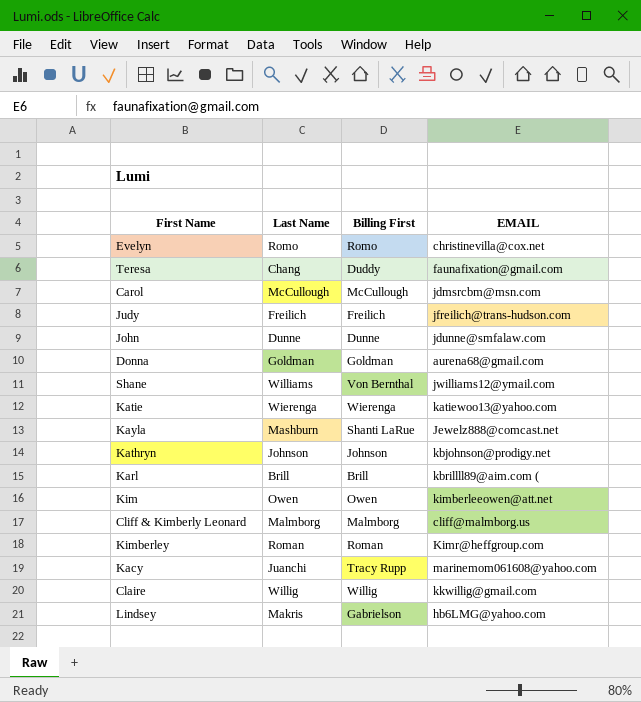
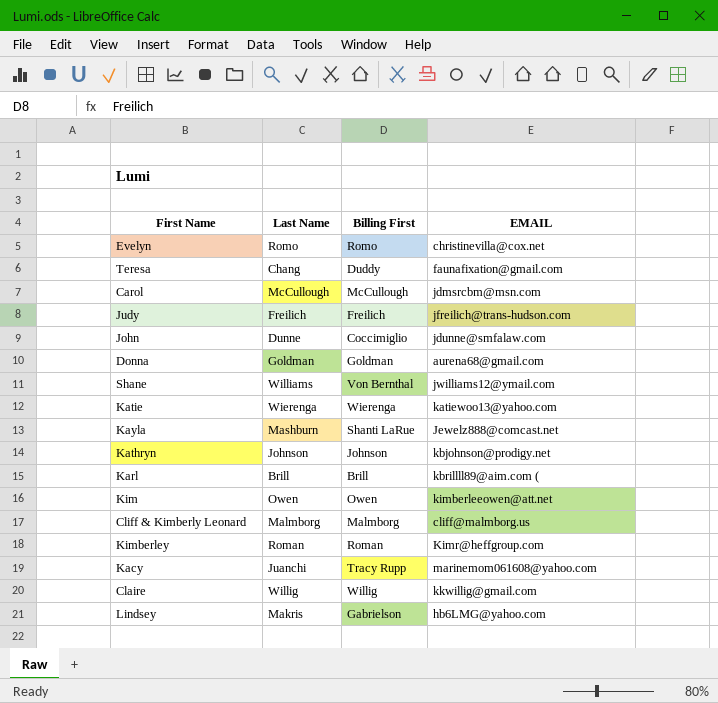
John | Billing First: Dunne -> Coccimiglio

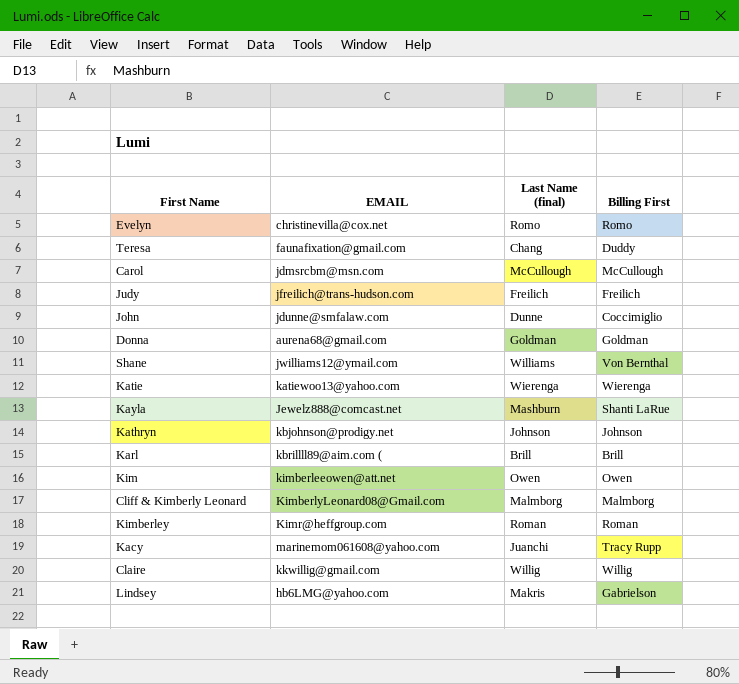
column EMAIL | position: 4 -> 2
column name: Last Name -> Last Name (final)
Cliff & Kimberly Leonard | EMAIL: cliff@malmborg.us -> KimberlyLeonard08@Gmail.com

